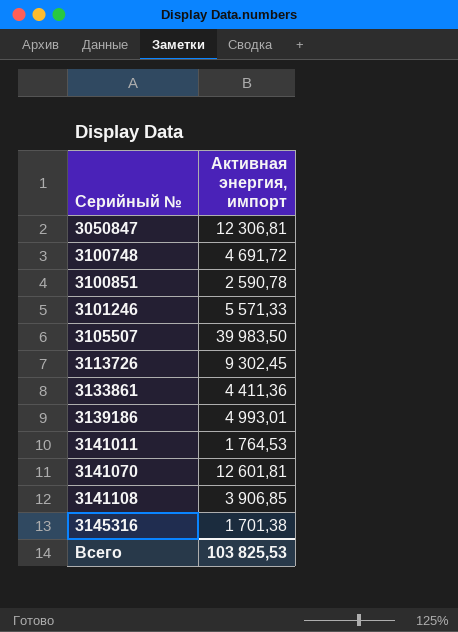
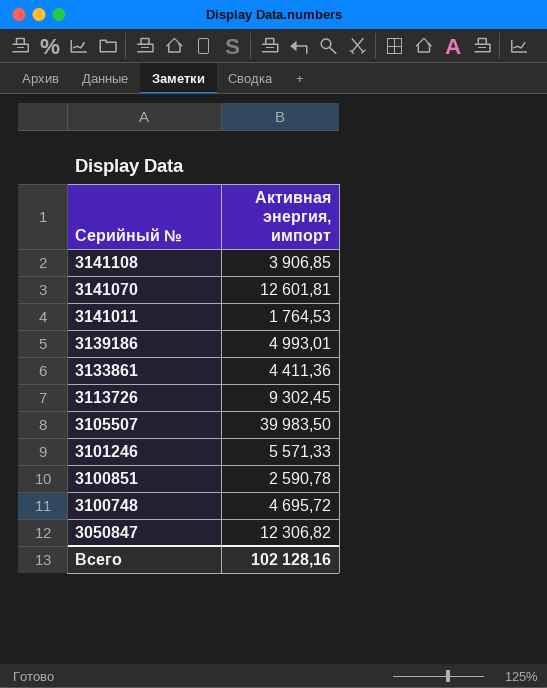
row order: Серийный № ascending -> Серийный № descending
row 3145316: 1 701,38 -> none
3100748 | Активная энергия, импорт: 4 691,72 -> 4 695,72
3050847 | Активная энергия, импорт: 12 306,81 -> 12 306,82
Всего | Активная энергия, импорт: 103 825,53 -> 102 128,16

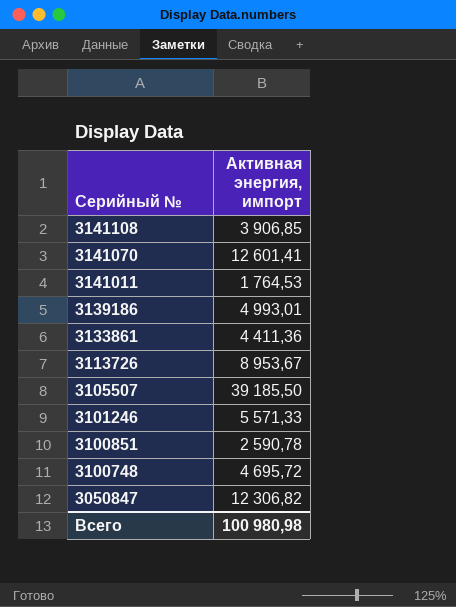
3141070 | Активная энергия, импорт: 12 601,81 -> 12 601,41
3113726 | Активная энергия, импорт: 9 302,45 -> 8 953,67
3105507 | Активная энергия, импорт: 39 983,50 -> 39 185,50
Всего | Активная энергия, импорт: 102 128,16 -> 100 980,98

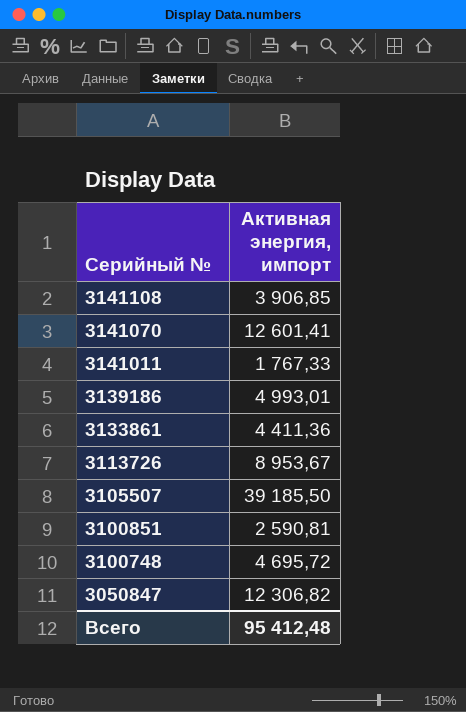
row 3101246: 5 571,33 -> none
3141011 | Активная энергия, импорт: 1 764,53 -> 1 767,33
3100851 | Активная энергия, импорт: 2 590,78 -> 2 590,81
Всего | Активная энергия, импорт: 100 980,98 -> 95 412,48

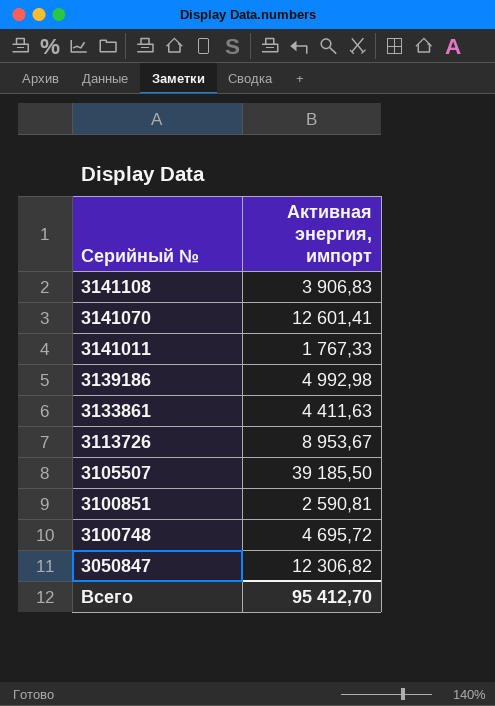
3141108 | Активная энергия, импорт: 3 906,85 -> 3 906,83
3139186 | Активная энергия, импорт: 4 993,01 -> 4 992,98
3133861 | Активная энергия, импорт: 4 411,36 -> 4 411,63
Всего | Активная энергия, импорт: 95 412,48 -> 95 412,70

